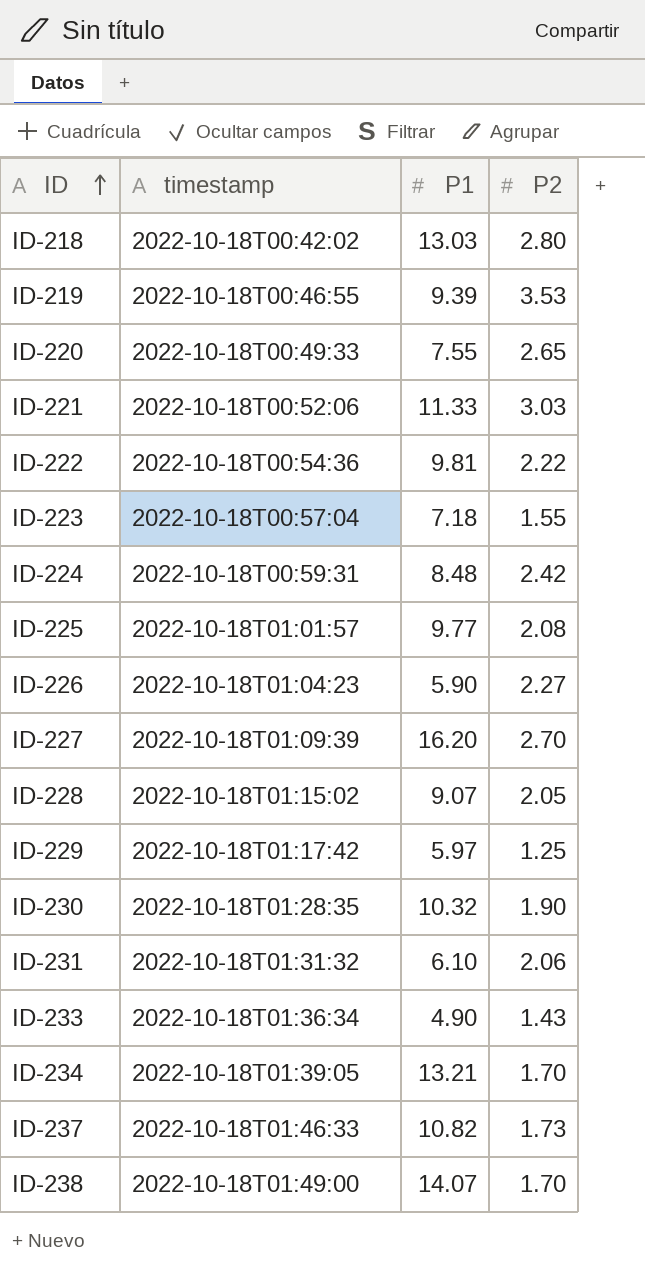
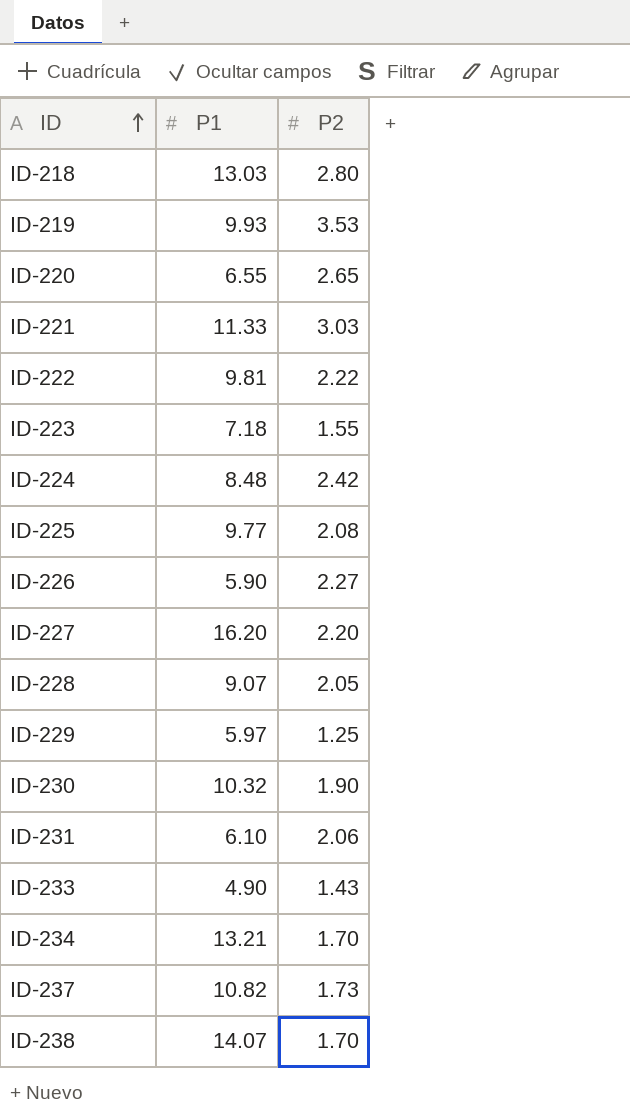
column timestamp | position: 2 -> none
ID-219 | P1: 9.39 -> 9.93
ID-220 | P1: 7.55 -> 6.55
ID-227 | P2: 2.70 -> 2.20

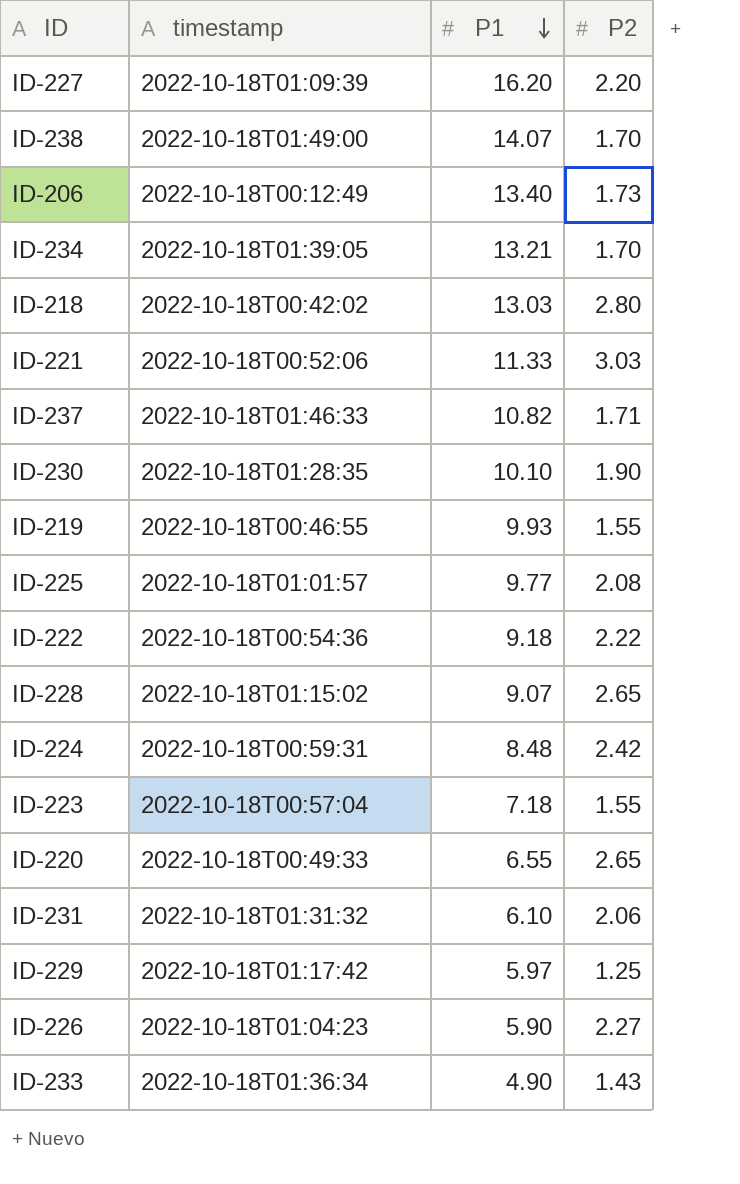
row order: ID ascending -> P1 descending
column timestamp | position: none -> 2
row ID-206: none -> 2022-10-18T00:12:49 | 13.40 | 1.73
ID-237 | P2: 1.73 -> 1.71
ID-230 | P1: 10.32 -> 10.10
ID-219 | P2: 3.53 -> 1.55
ID-222 | P1: 9.81 -> 9.18
ID-228 | P2: 2.05 -> 2.65

